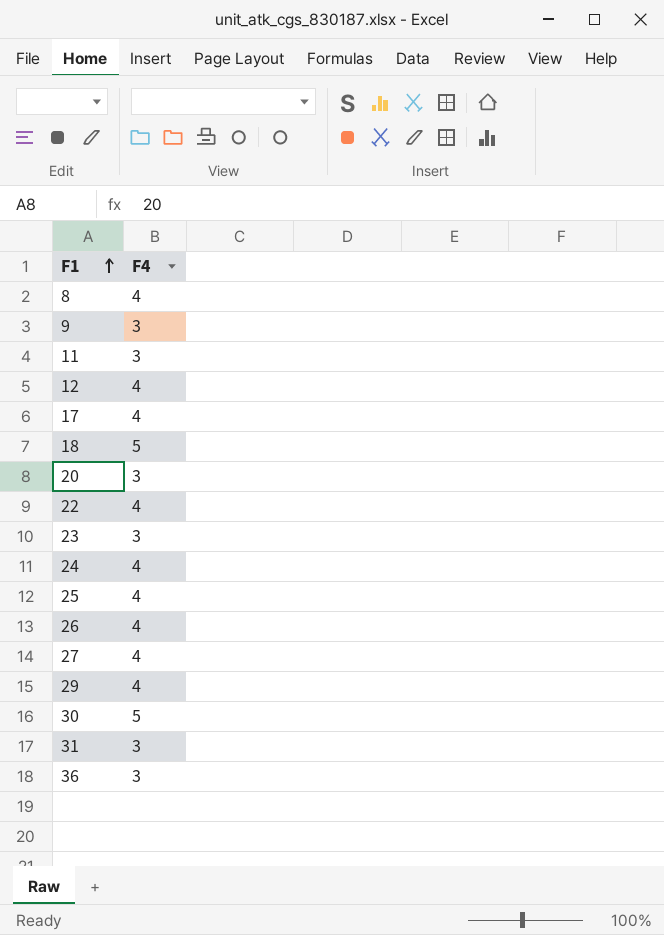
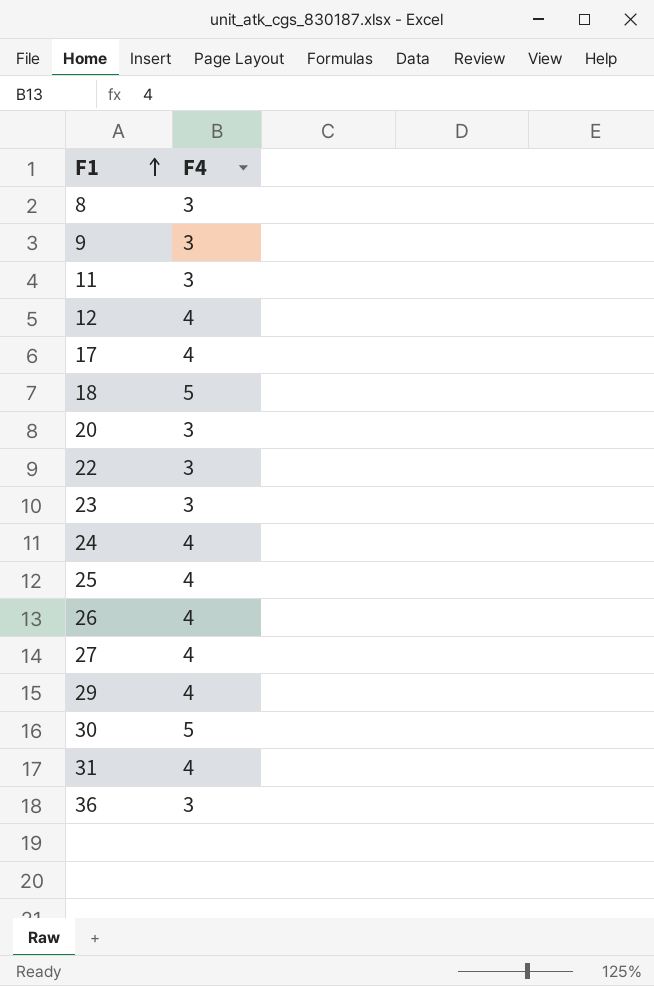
8 | F4: 4 -> 3
22 | F4: 4 -> 3
31 | F4: 3 -> 4

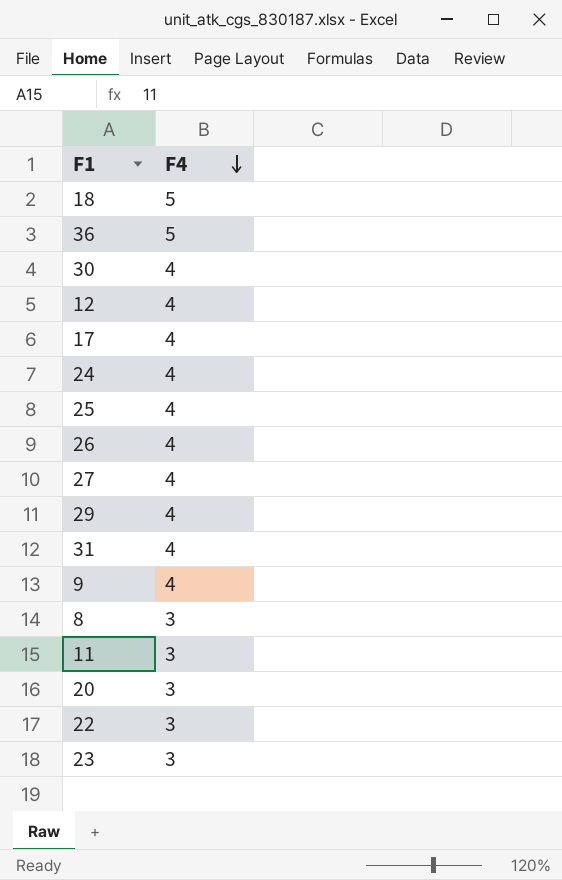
row order: F1 ascending -> F4 descending
36 | F4: 3 -> 5
30 | F4: 5 -> 4
9 | F4: 3 -> 4

